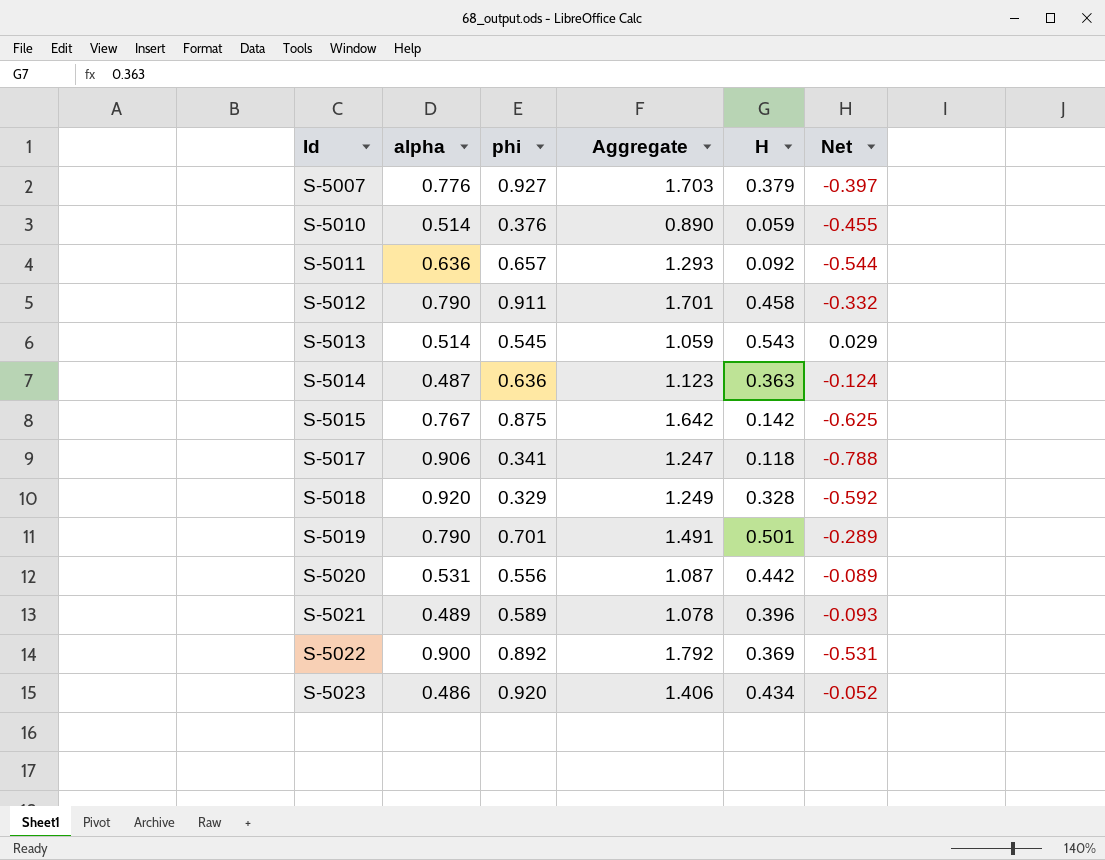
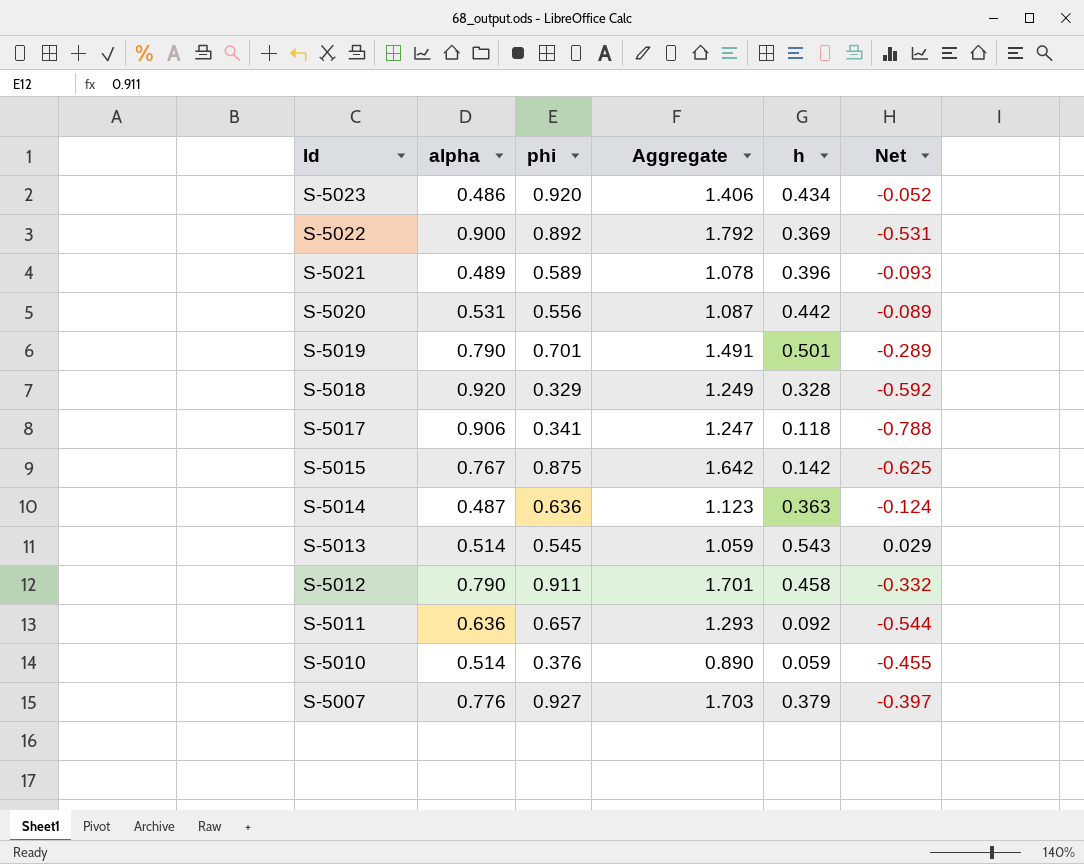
row order: Id ascending -> Id descending
column name: H -> h

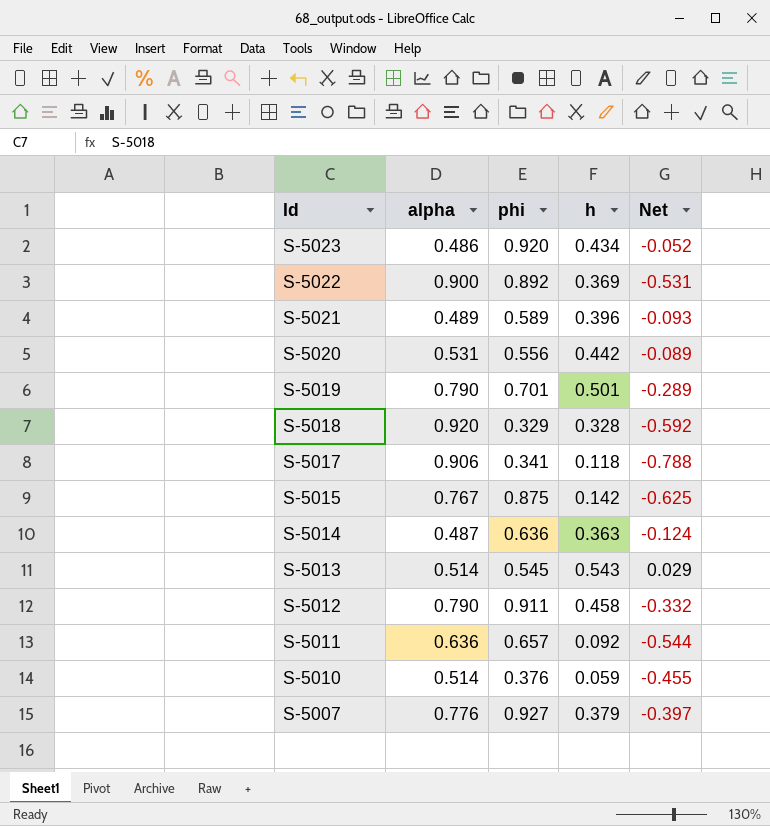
column Aggregate | formula: [alpha] + [phi] -> none

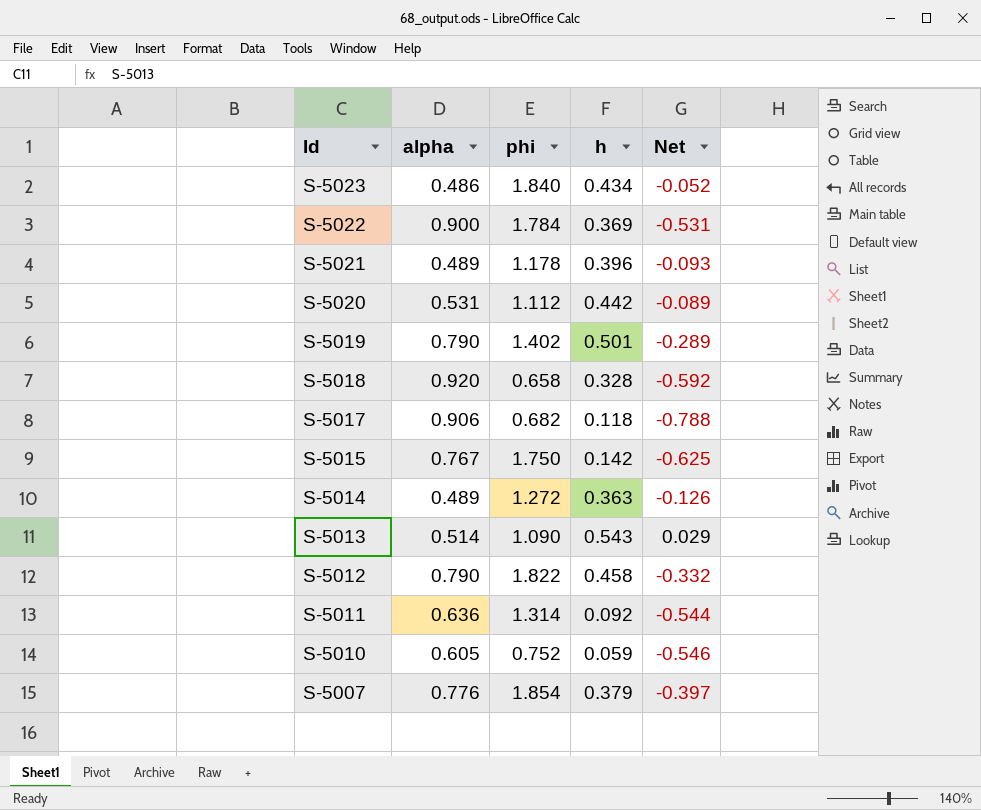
S-5023 | phi: 0.920 -> 1.840
S-5022 | phi: 0.892 -> 1.784
S-5021 | phi: 0.589 -> 1.178
S-5020 | phi: 0.556 -> 1.112
S-5019 | phi: 0.701 -> 1.402
S-5018 | phi: 0.329 -> 0.658
S-5017 | phi: 0.341 -> 0.682
S-5015 | phi: 0.875 -> 1.750
S-5014 | alpha: 0.487 -> 0.489
S-5014 | phi: 0.636 -> 1.272
S-5014 | Net: -0.124 -> -0.126
S-5013 | phi: 0.545 -> 1.090
S-5012 | phi: 0.911 -> 1.822
S-5011 | phi: 0.657 -> 1.314
S-5010 | alpha: 0.514 -> 0.605
S-5010 | phi: 0.376 -> 0.752
S-5010 | Net: -0.455 -> -0.546
S-5007 | phi: 0.927 -> 1.854

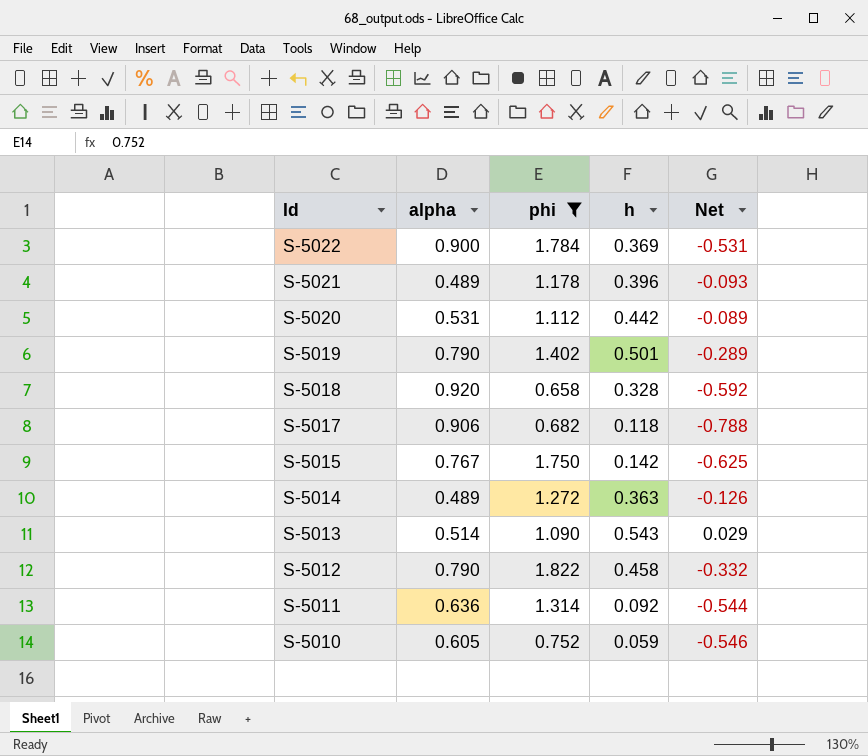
filter: none -> phi <= 1.822

